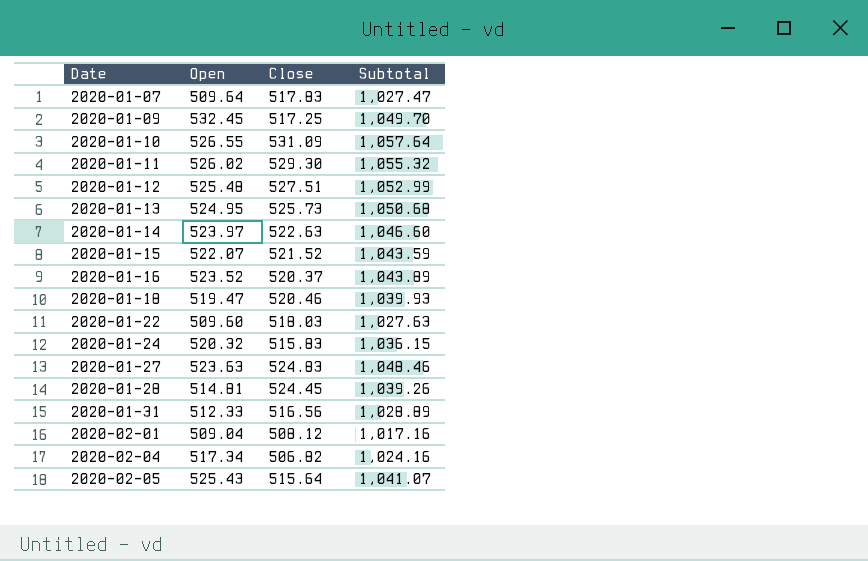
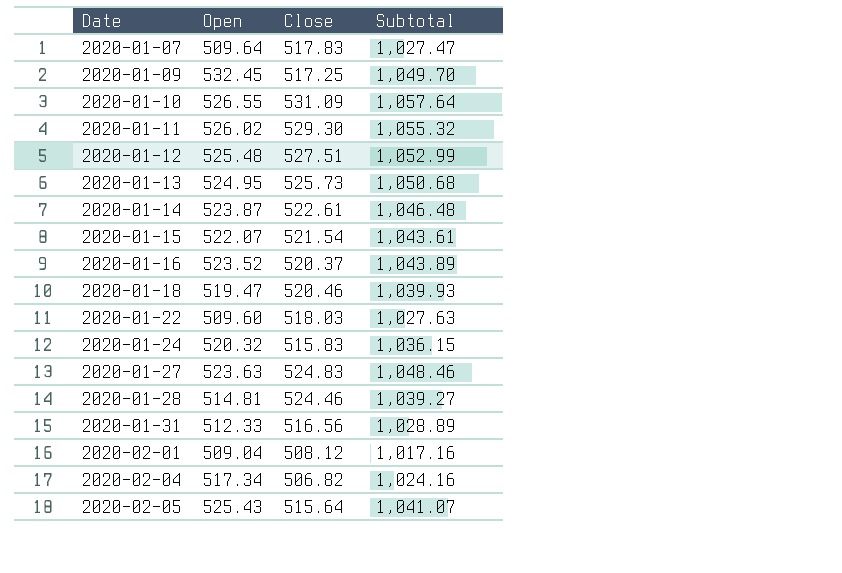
2020-01-14 | Open: 523.97 -> 523.87
2020-01-14 | Close: 522.63 -> 522.61
2020-01-14 | Subtotal: 1,046.60 -> 1,046.48
2020-01-15 | Close: 521.52 -> 521.54
2020-01-15 | Subtotal: 1,043.59 -> 1,043.61
2020-01-28 | Close: 524.45 -> 524.46
2020-01-28 | Subtotal: 1,039.26 -> 1,039.27

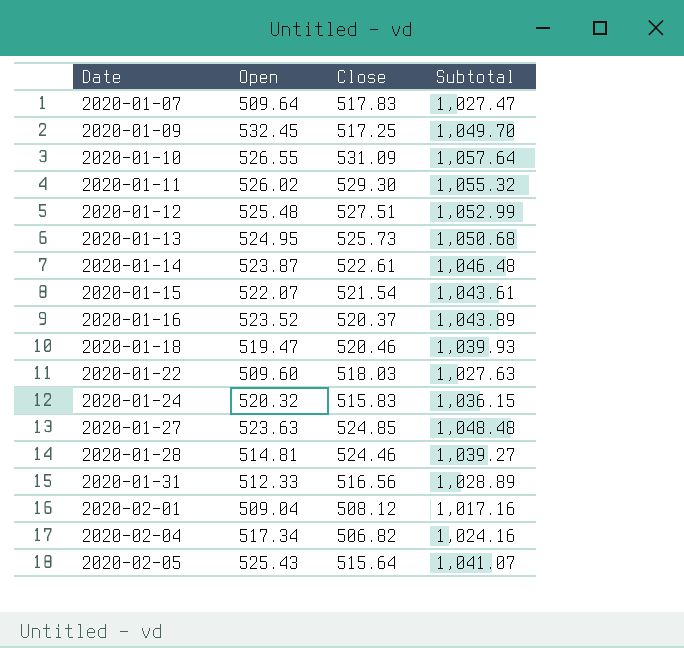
2020-01-27 | Close: 524.83 -> 524.85
2020-01-27 | Subtotal: 1,048.46 -> 1,048.48

